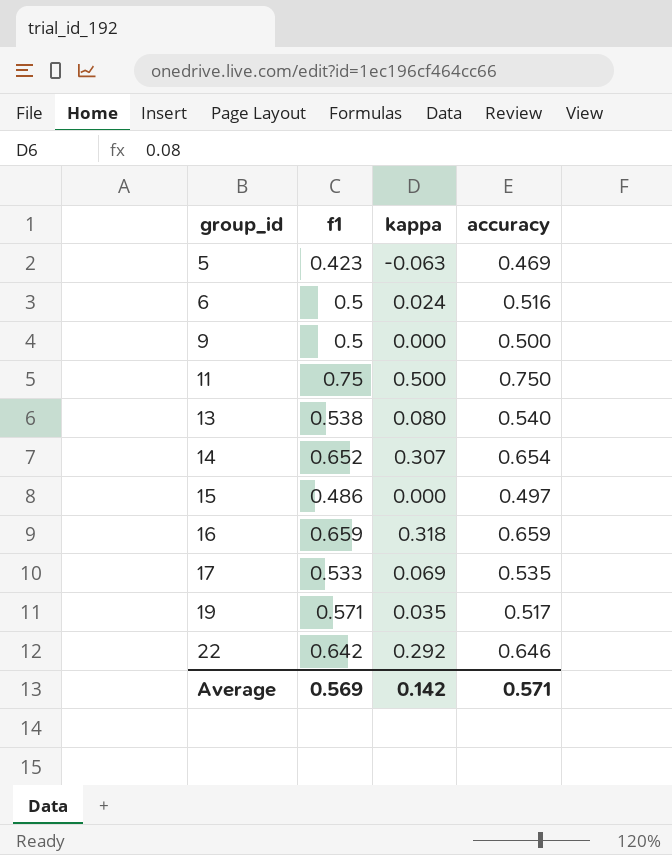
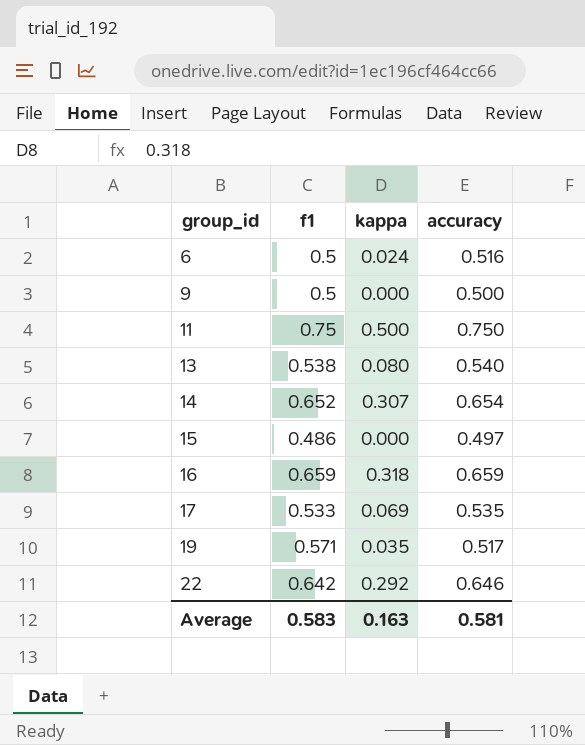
row 5: 0.423 | -0.063 | 0.469 -> none
Average | f1: 0.569 -> 0.583
Average | kappa: 0.142 -> 0.163
Average | accuracy: 0.571 -> 0.581

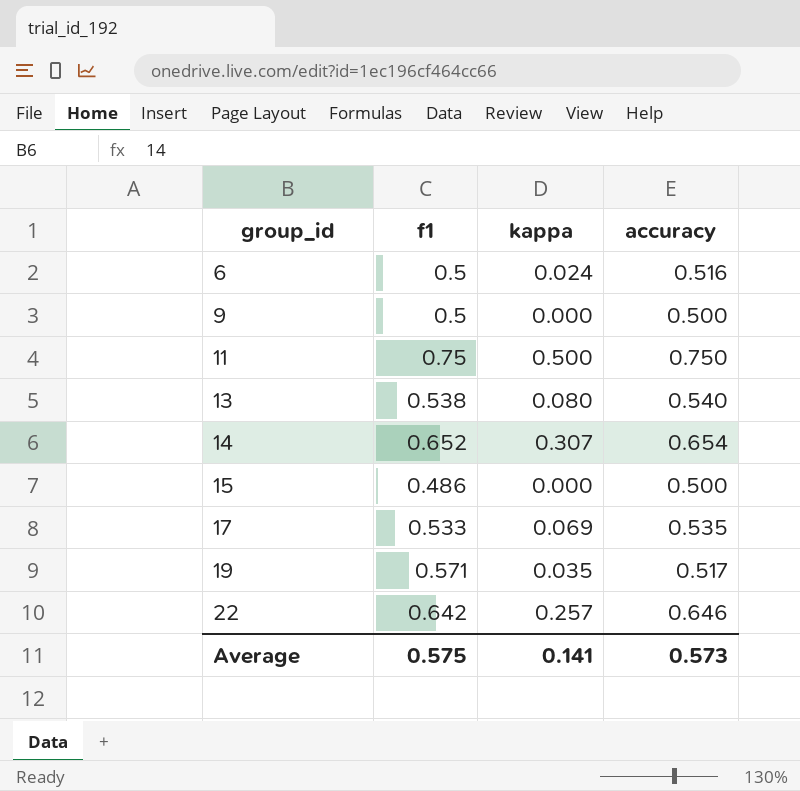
row 16: 0.659 | 0.318 | 0.659 -> none
15 | accuracy: 0.497 -> 0.500
22 | kappa: 0.292 -> 0.257
Average | f1: 0.583 -> 0.575
Average | kappa: 0.163 -> 0.141
Average | accuracy: 0.581 -> 0.573

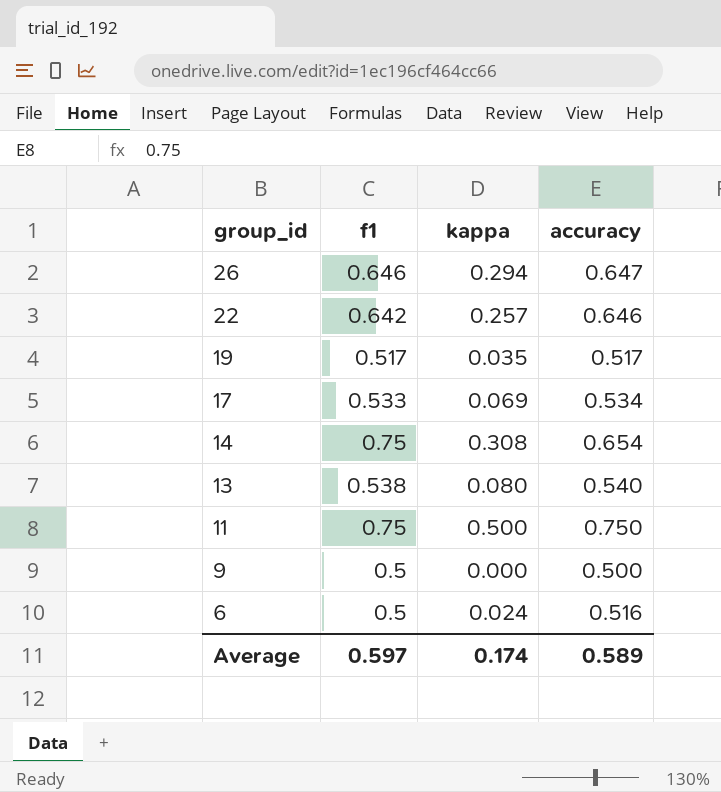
row order: group_id ascending -> group_id descending
row 15: 0.486 | 0.000 | 0.500 -> none
row 26: none -> 0.646 | 0.294 | 0.647
19 | f1: 0.571 -> 0.517
17 | accuracy: 0.535 -> 0.534
14 | f1: 0.652 -> 0.75
14 | kappa: 0.307 -> 0.308
Average | f1: 0.575 -> 0.597
Average | kappa: 0.141 -> 0.174
Average | accuracy: 0.573 -> 0.589

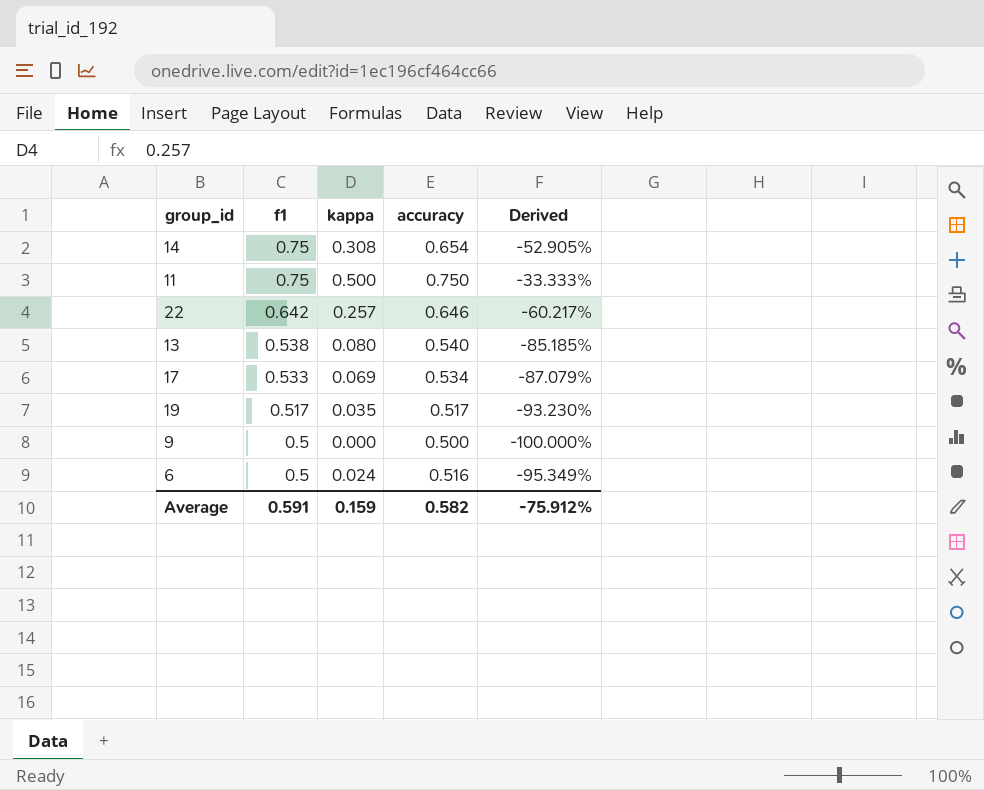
row order: group_id descending -> f1 descending
column Derived | formula: none -> ([kappa] - [accuracy]) / [accuracy]
row 26: 0.646 | 0.294 | 0.647 -> none
Average | f1: 0.597 -> 0.591
Average | kappa: 0.174 -> 0.159
Average | accuracy: 0.589 -> 0.582

